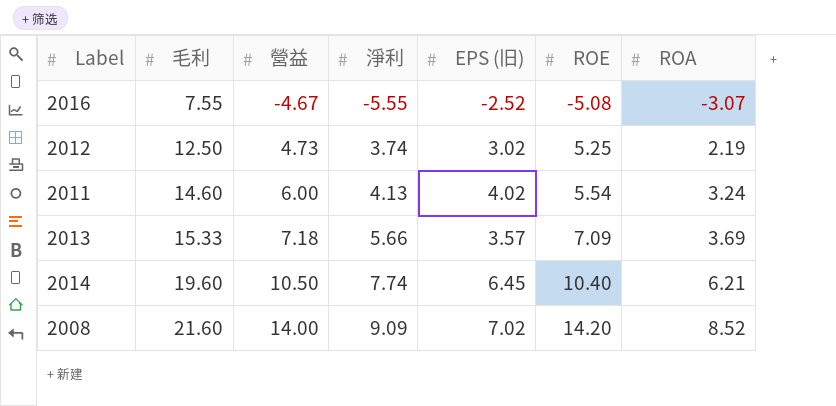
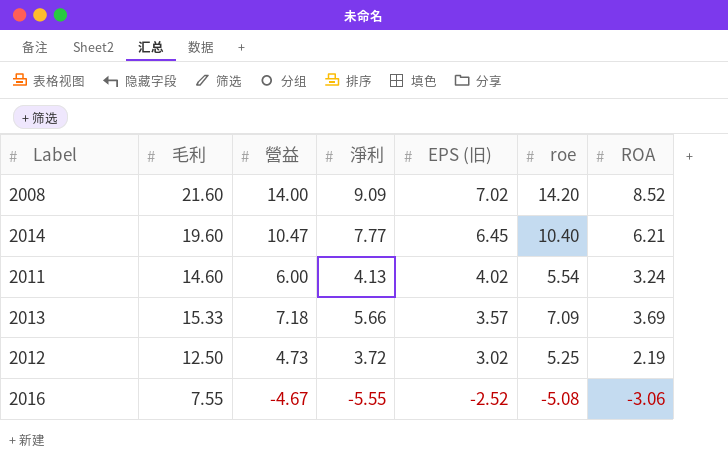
row order: 毛利 ascending -> EPS (旧) descending
column name: ROE -> roe
2014 | 營益: 10.50 -> 10.47
2014 | 淨利: 7.74 -> 7.77
2012 | 淨利: 3.74 -> 3.72
2016 | ROA: -3.07 -> -3.06

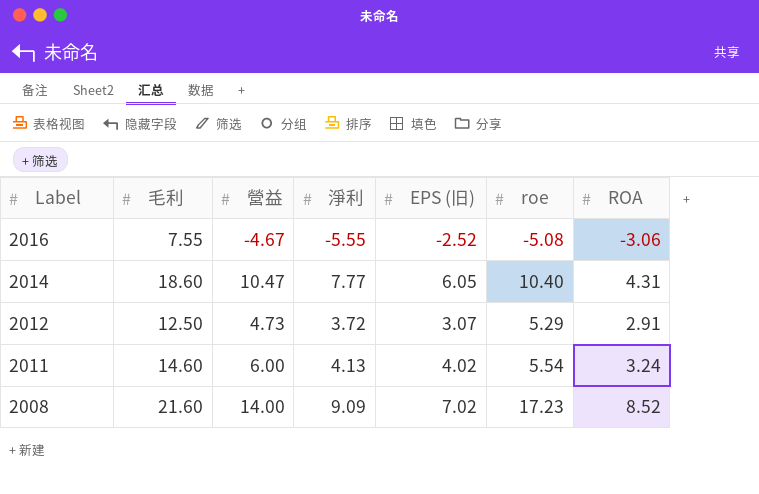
row order: EPS (旧) descending -> Label descending
row 2013: 15.33 | 7.18 | 5.66 | 3.57 | 7.09 | 3.69 -> none
2014 | 毛利: 19.60 -> 18.60
2014 | EPS (旧): 6.45 -> 6.05
2014 | ROA: 6.21 -> 4.31
2012 | EPS (旧): 3.02 -> 3.07
2012 | roe: 5.25 -> 5.29
2012 | ROA: 2.19 -> 2.91
2008 | roe: 14.20 -> 17.23

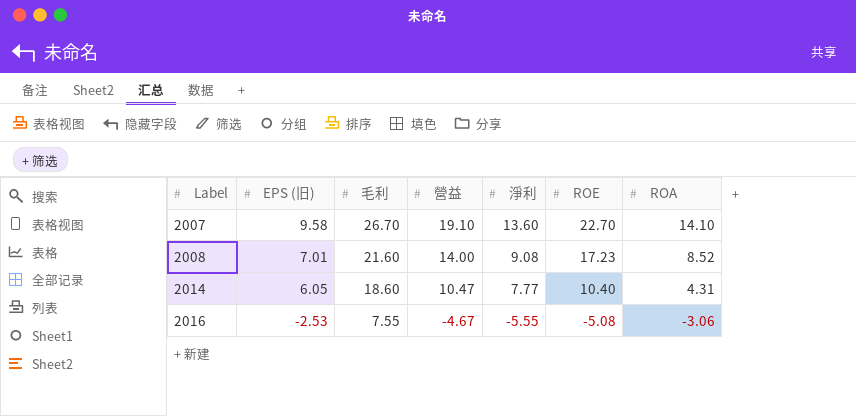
row order: Label descending -> Label ascending
column EPS (旧) | position: 5 -> 2
column name: roe -> ROE
row 2012: 12.50 | 4.73 | 3.72 | 3.07 | 5.29 | 2.91 -> none
row 2011: 14.60 | 6.00 | 4.13 | 4.02 | 5.54 | 3.24 -> none
row 2007: none -> 9.58 | 26.70 | 19.10 | 13.60 | 22.70 | 14.10
2008 | EPS (旧): 7.02 -> 7.01
2008 | 淨利: 9.09 -> 9.08
2016 | EPS (旧): -2.52 -> -2.53

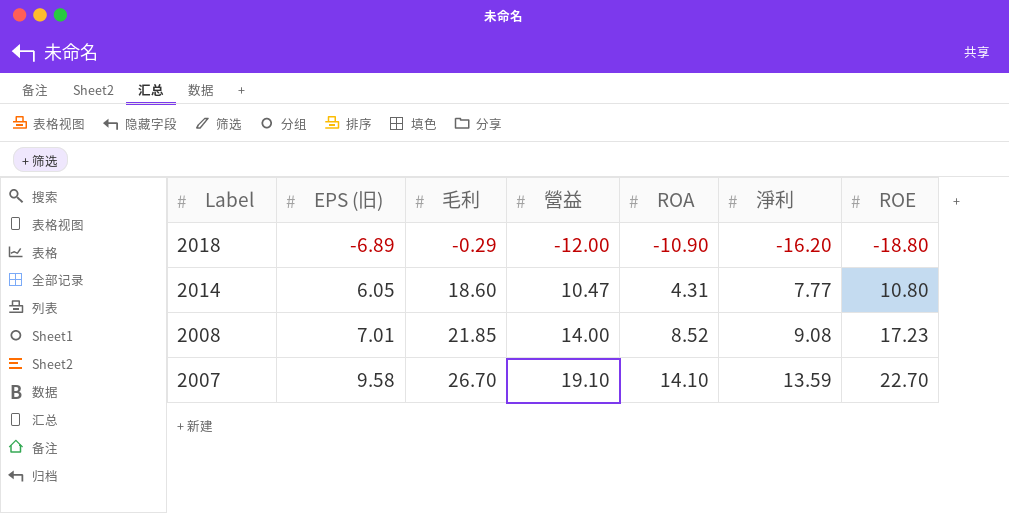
row order: Label ascending -> Label descending
column ROA | position: 7 -> 5
row 2016: -2.53 | 7.55 | -4.67 | -5.55 | -5.08 | -3.06 -> none
row 2018: none -> -6.89 | -0.29 | -12.00 | -10.90 | -16.20 | -18.80
2014 | ROE: 10.40 -> 10.80
2008 | 毛利: 21.60 -> 21.85
2007 | 淨利: 13.60 -> 13.59

